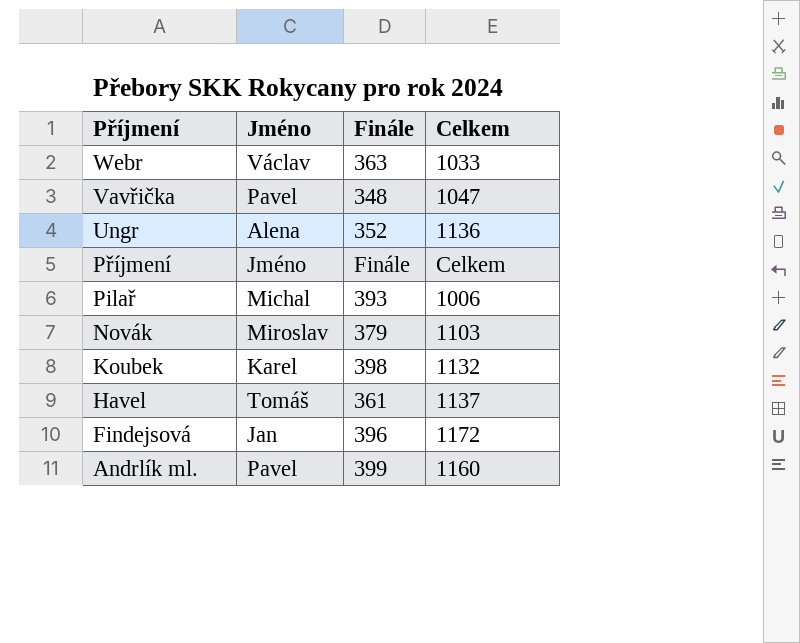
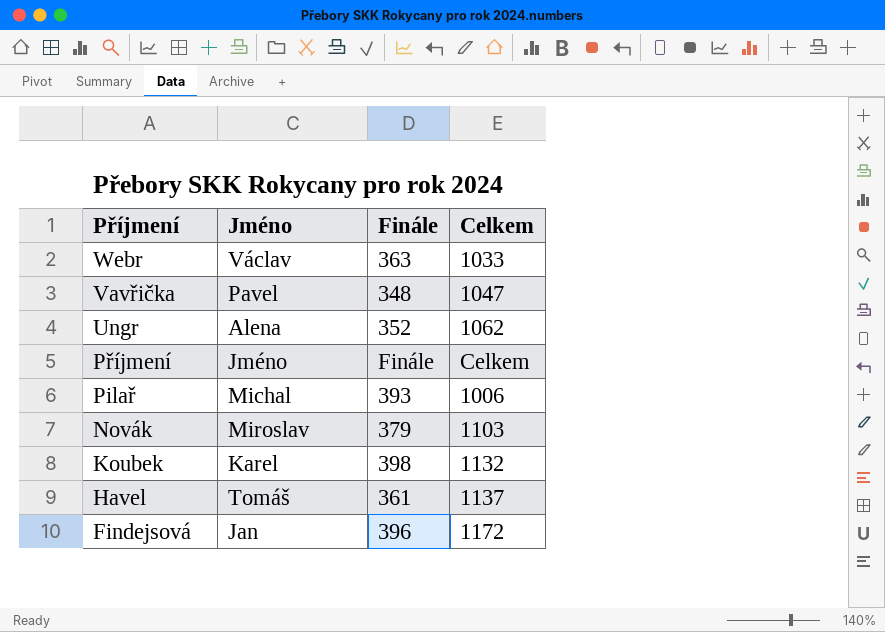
row Andrlík ml.: Pavel | 399 | 1160 -> none
Ungr | Celkem: 1136 -> 1062

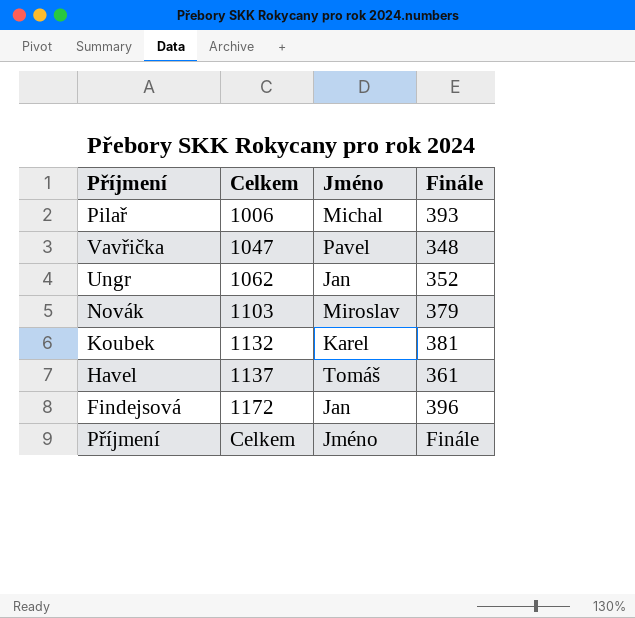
row order: Příjmení descending -> Celkem ascending
column Celkem | position: 4 -> 2
row Webr: Václav | 363 | 1033 -> none
Ungr | Jméno: Alena -> Jan
Koubek | Finále: 398 -> 381

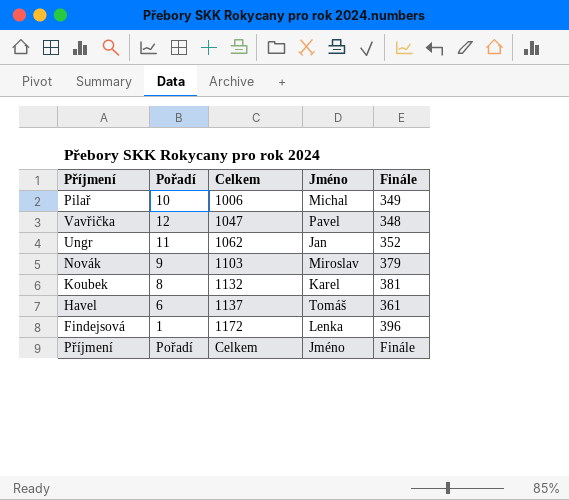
column Pořadí | position: none -> 2
Pilař | Finále: 393 -> 349
Findejsová | Jméno: Jan -> Lenka

